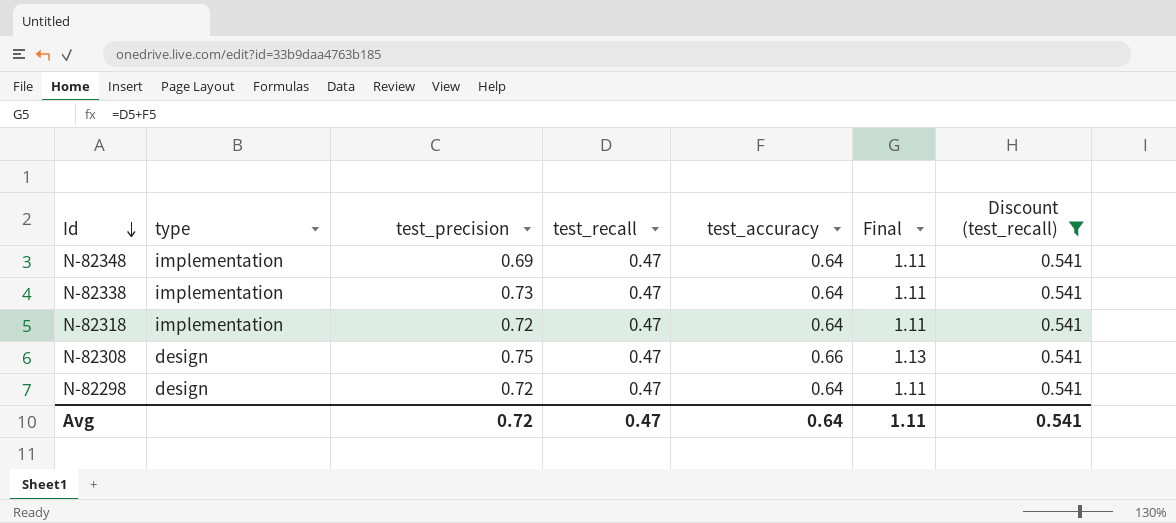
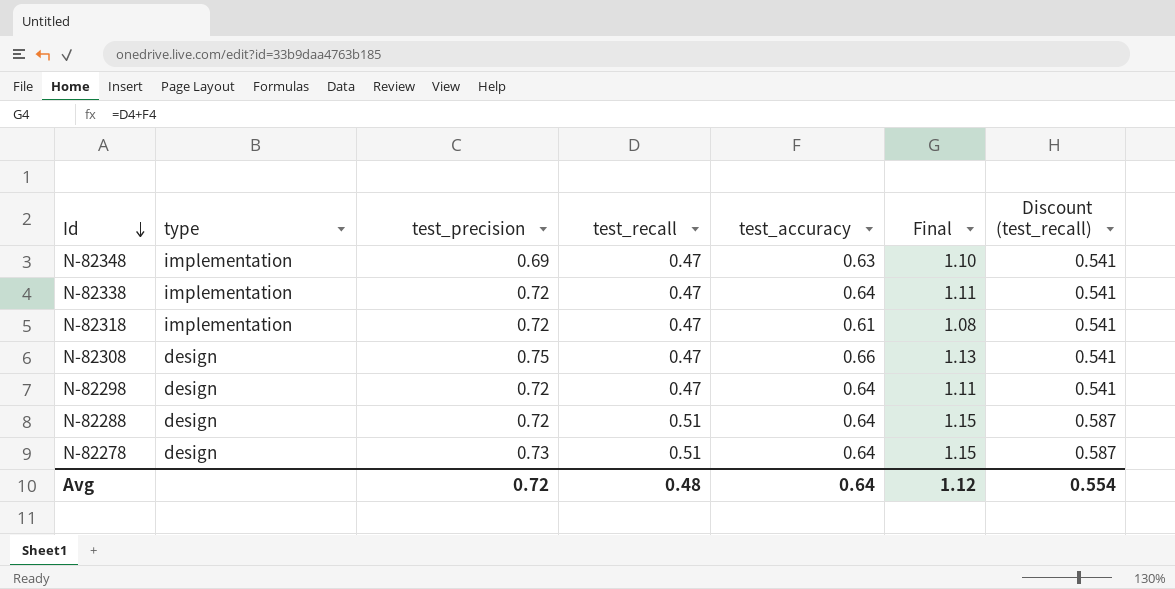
filter: Discount (test_recall) = 0.541 -> none
N-82348 | test_accuracy: 0.64 -> 0.63
N-82348 | Final: 1.11 -> 1.10
N-82338 | test_precision: 0.73 -> 0.72
N-82318 | test_accuracy: 0.64 -> 0.61
N-82318 | Final: 1.11 -> 1.08
Avg | test_recall: 0.47 -> 0.48
Avg | Final: 1.11 -> 1.12
Avg | Discount (test_recall): 0.541 -> 0.554

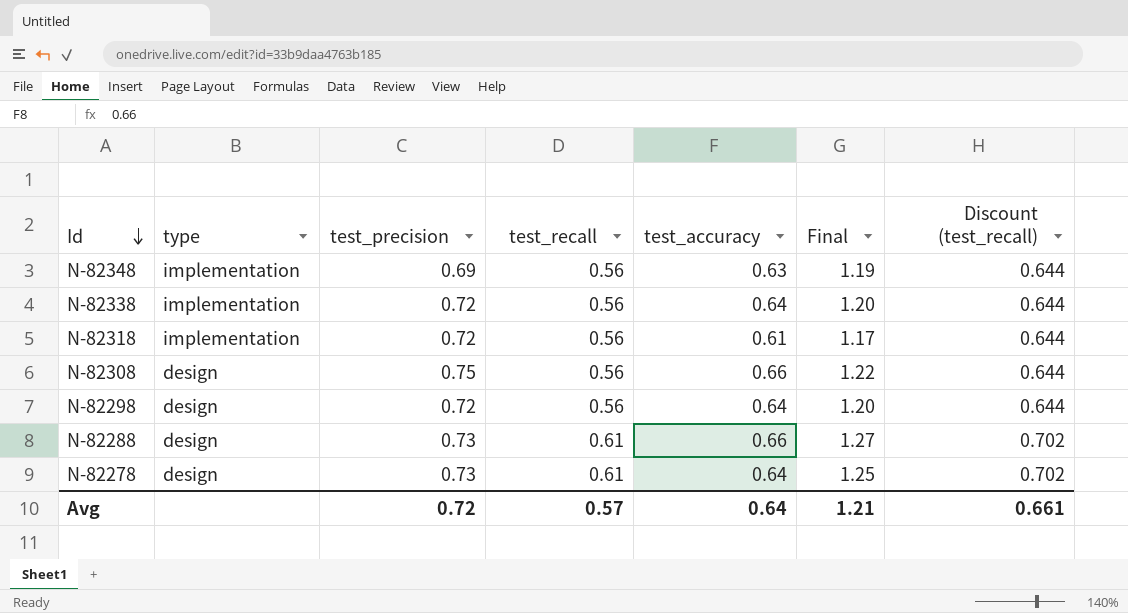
N-82348 | test_recall: 0.47 -> 0.56
N-82348 | Final: 1.10 -> 1.19
N-82348 | Discount (test_recall): 0.541 -> 0.644
N-82338 | test_recall: 0.47 -> 0.56
N-82338 | Final: 1.11 -> 1.20
N-82338 | Discount (test_recall): 0.541 -> 0.644
N-82318 | test_recall: 0.47 -> 0.56
N-82318 | Final: 1.08 -> 1.17
N-82318 | Discount (test_recall): 0.541 -> 0.644
N-82308 | test_recall: 0.47 -> 0.56
N-82308 | Final: 1.13 -> 1.22
N-82308 | Discount (test_recall): 0.541 -> 0.644
N-82298 | test_recall: 0.47 -> 0.56
N-82298 | Final: 1.11 -> 1.20
N-82298 | Discount (test_recall): 0.541 -> 0.644
N-82288 | test_precision: 0.72 -> 0.73
N-82288 | test_recall: 0.51 -> 0.61
N-82288 | test_accuracy: 0.64 -> 0.66
N-82288 | Final: 1.15 -> 1.27
N-82288 | Discount (test_recall): 0.587 -> 0.702
N-82278 | test_recall: 0.51 -> 0.61
N-82278 | Final: 1.15 -> 1.25
N-82278 | Discount (test_recall): 0.587 -> 0.702
Avg | test_recall: 0.48 -> 0.57
Avg | Final: 1.12 -> 1.21
Avg | Discount (test_recall): 0.554 -> 0.661

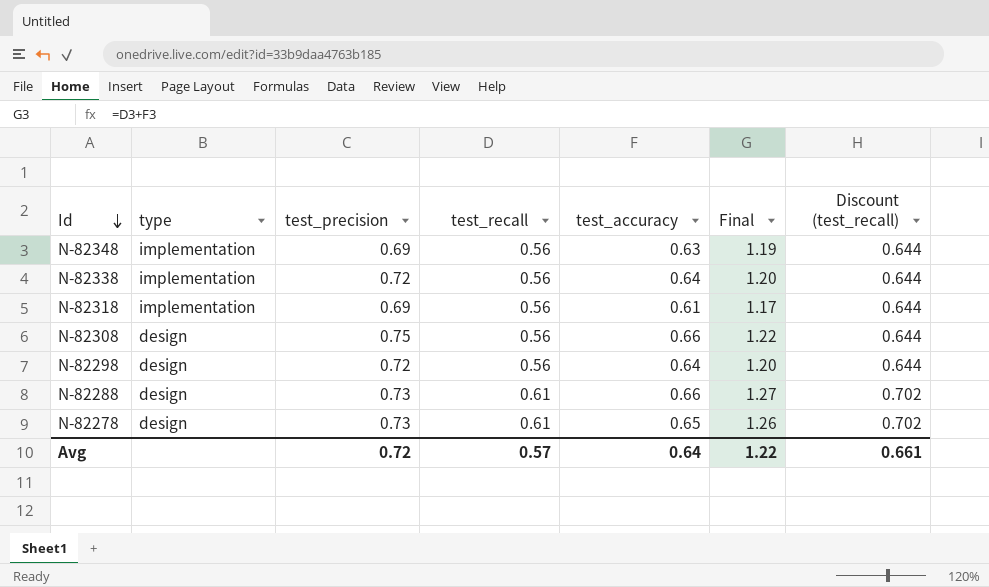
N-82318 | test_precision: 0.72 -> 0.69
N-82278 | test_accuracy: 0.64 -> 0.65
N-82278 | Final: 1.25 -> 1.26
Avg | Final: 1.21 -> 1.22

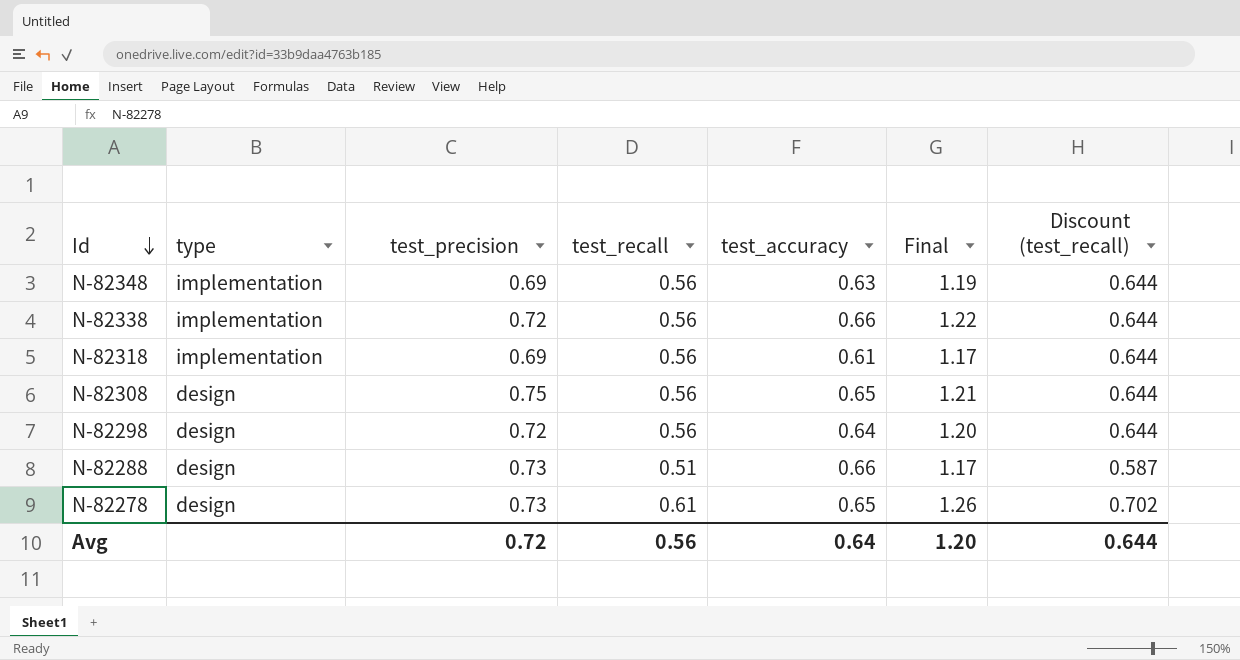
N-82338 | test_accuracy: 0.64 -> 0.66
N-82338 | Final: 1.20 -> 1.22
N-82308 | test_accuracy: 0.66 -> 0.65
N-82308 | Final: 1.22 -> 1.21
N-82288 | test_recall: 0.61 -> 0.51
N-82288 | Final: 1.27 -> 1.17
N-82288 | Discount (test_recall): 0.702 -> 0.587
Avg | test_recall: 0.57 -> 0.56
Avg | Final: 1.22 -> 1.20
Avg | Discount (test_recall): 0.661 -> 0.644

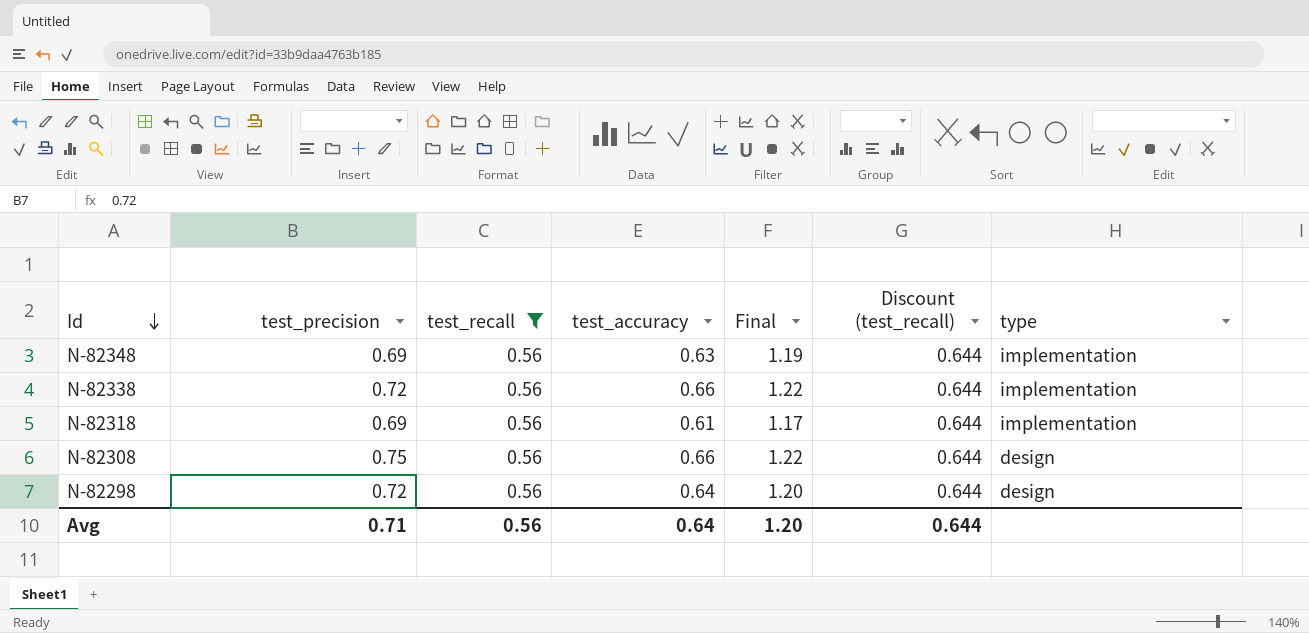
filter: none -> test_recall = 0.56
column type | position: 2 -> 7
N-82308 | test_accuracy: 0.65 -> 0.66
N-82308 | Final: 1.21 -> 1.22
Avg | test_precision: 0.72 -> 0.71

